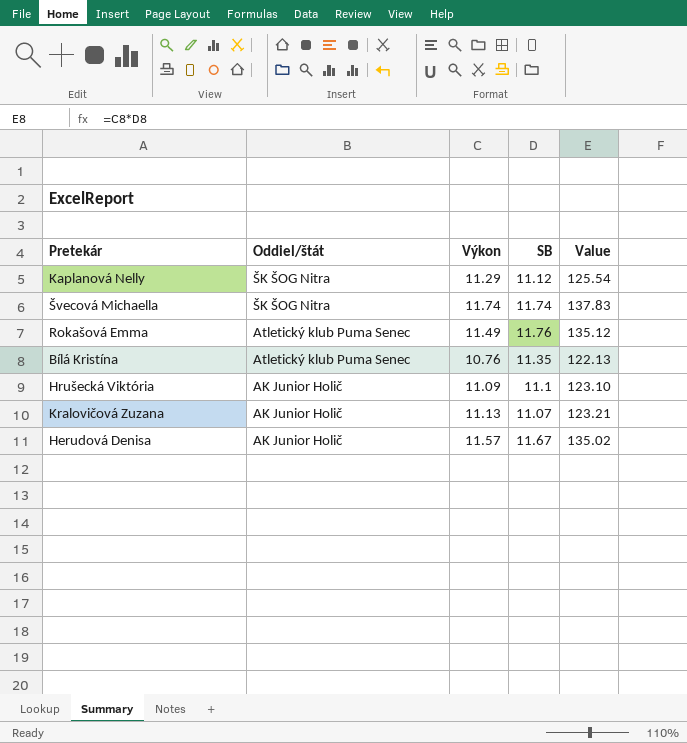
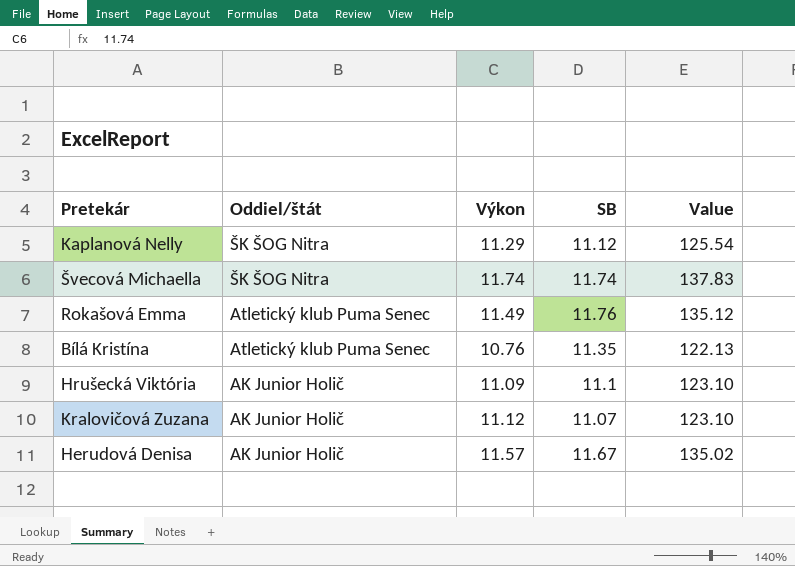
Kralovičová Zuzana | Výkon: 11.13 -> 11.12
Kralovičová Zuzana | Value: 123.21 -> 123.10

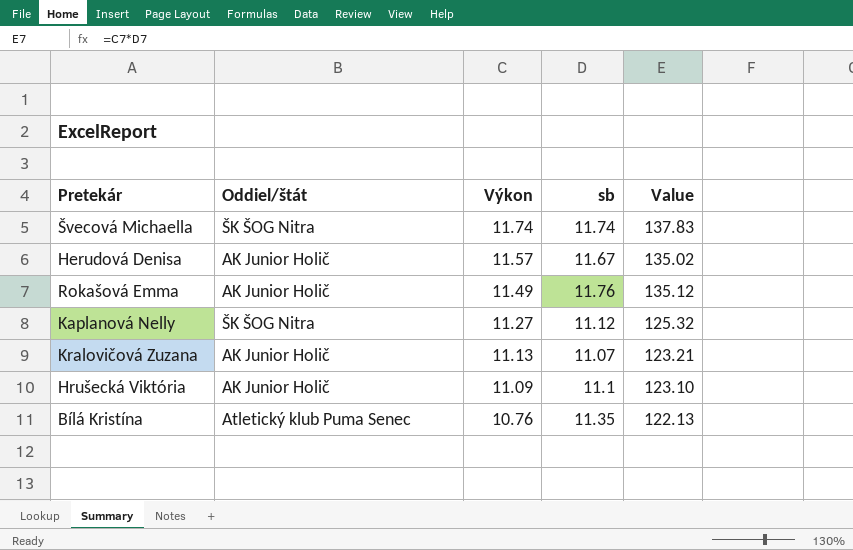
row order: Oddiel/štát descending -> Výkon descending
column name: SB -> sb
Rokašová Emma | Oddiel/štát: Atletický klub Puma Senec -> AK Junior Holič
Kaplanová Nelly | Výkon: 11.29 -> 11.27
Kaplanová Nelly | Value: 125.54 -> 125.32
Kralovičová Zuzana | Výkon: 11.12 -> 11.13
Kralovičová Zuzana | Value: 123.10 -> 123.21

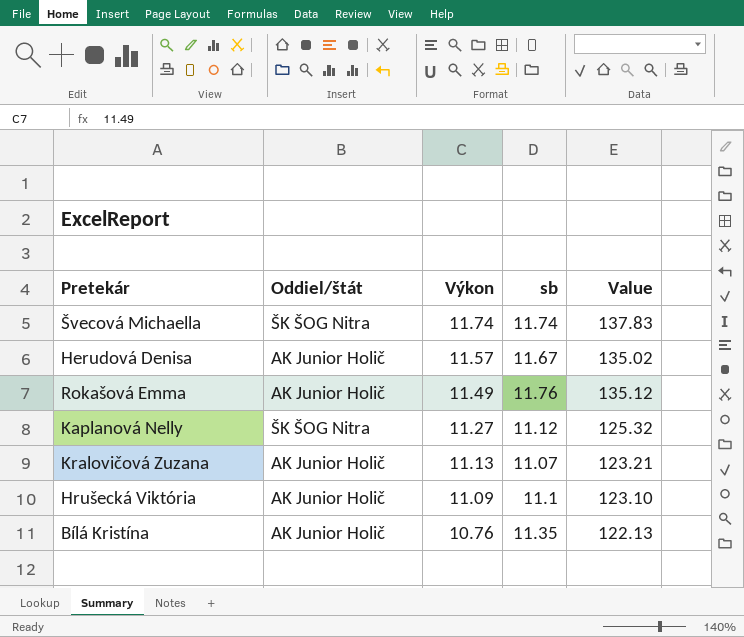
Bílá Kristína | Oddiel/štát: Atletický klub Puma Senec -> AK Junior Holič

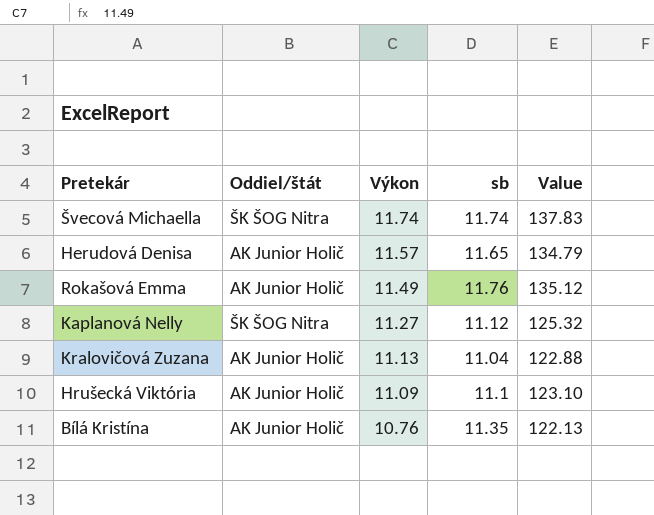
Herudová Denisa | sb: 11.67 -> 11.65
Herudová Denisa | Value: 135.02 -> 134.79
Kralovičová Zuzana | sb: 11.07 -> 11.04
Kralovičová Zuzana | Value: 123.21 -> 122.88

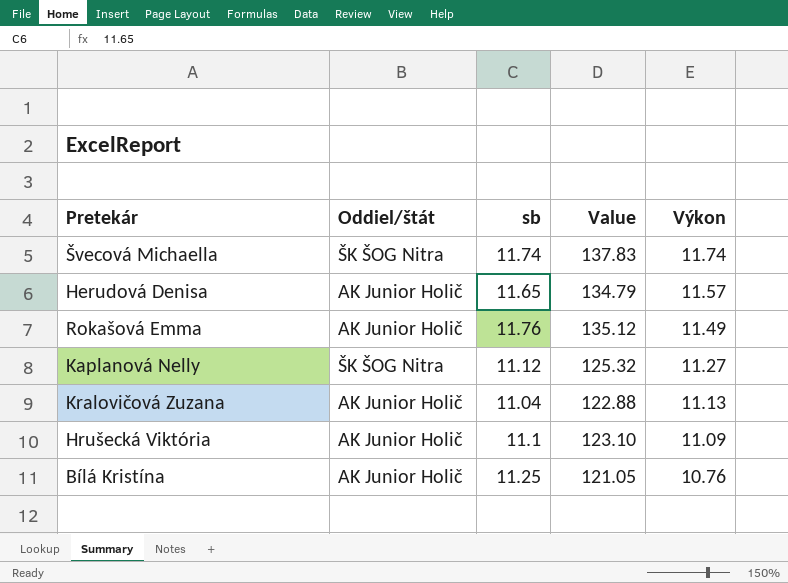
column Výkon | position: 3 -> 5
Bílá Kristína | sb: 11.35 -> 11.25
Bílá Kristína | Value: 122.13 -> 121.05

